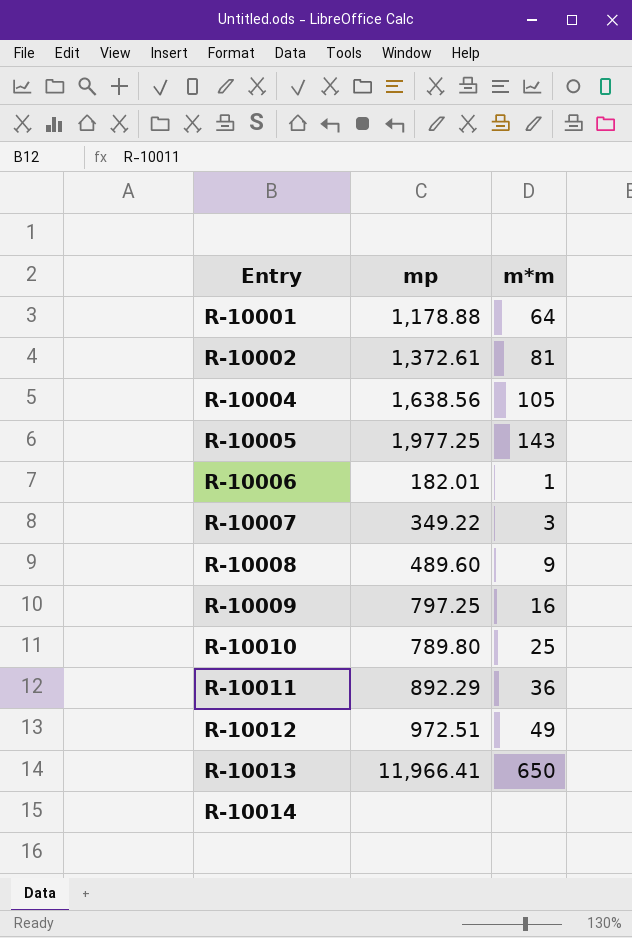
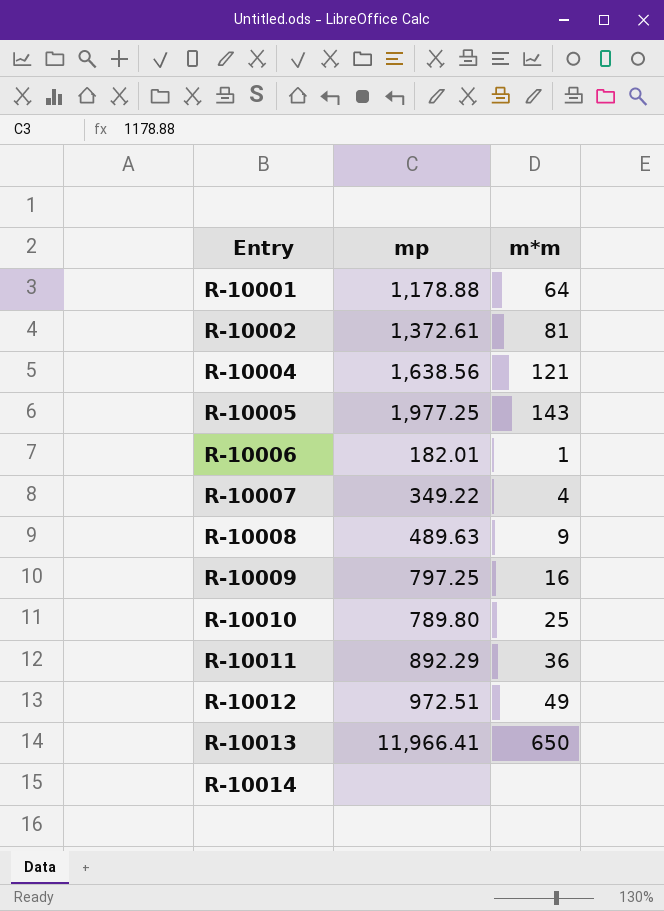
R-10004 | m*m: 105 -> 121
R-10007 | m*m: 3 -> 4
R-10008 | mp: 489.60 -> 489.63

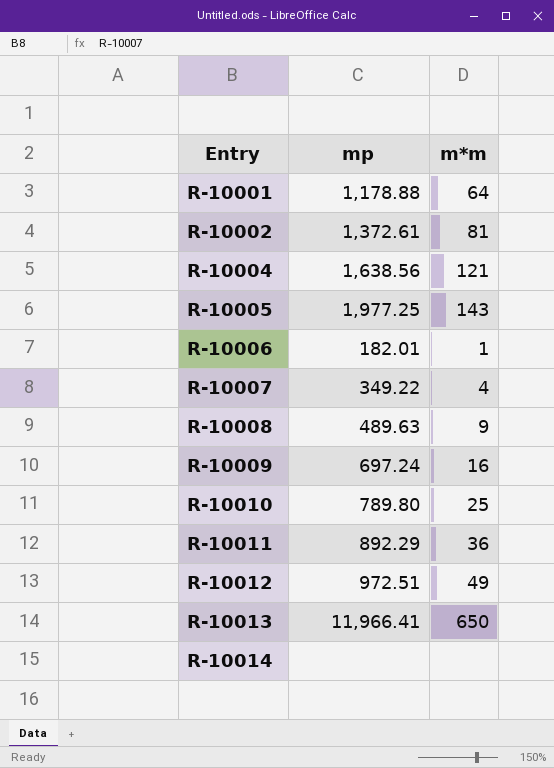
R-10009 | mp: 797.25 -> 697.24

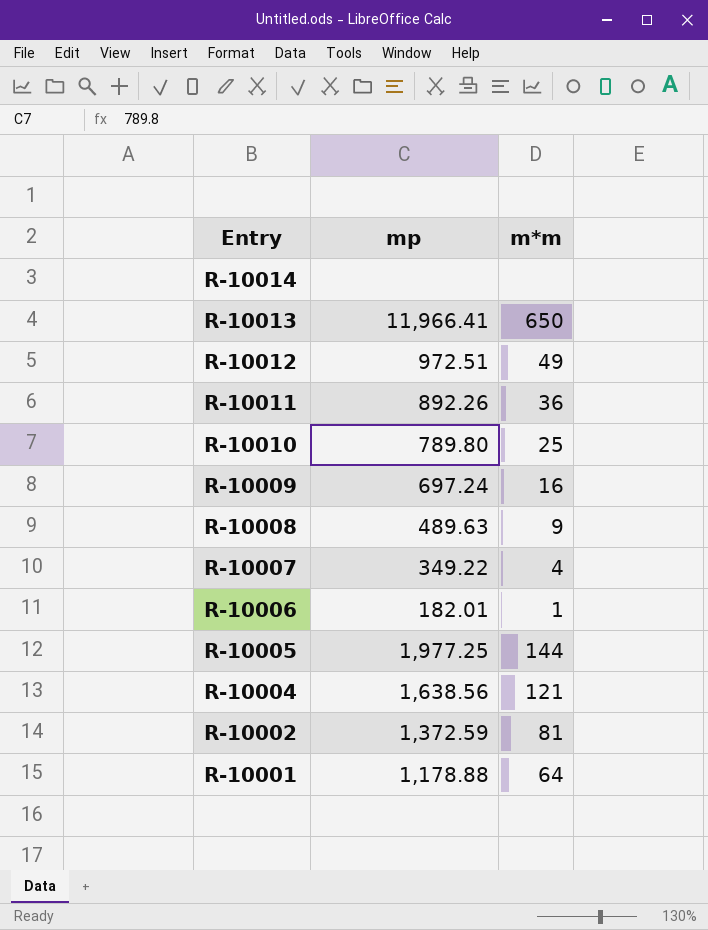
row order: Entry ascending -> Entry descending
R-10011 | mp: 892.29 -> 892.26
R-10005 | m*m: 143 -> 144
R-10002 | mp: 1,372.61 -> 1,372.59

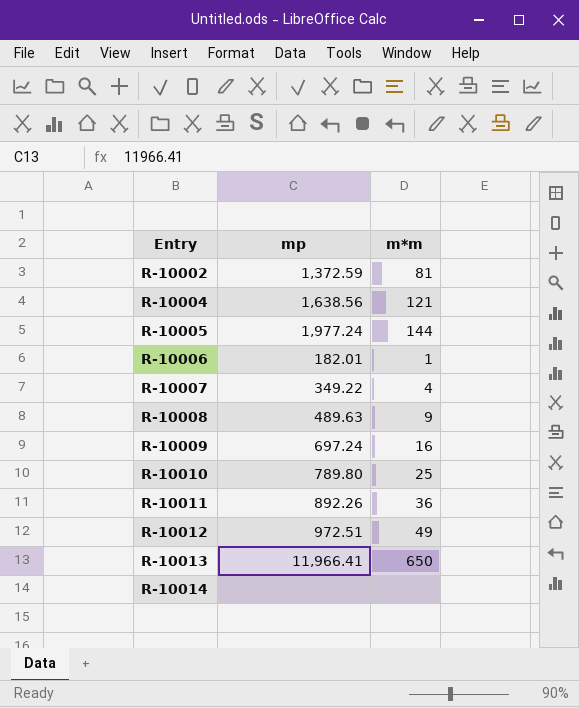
row order: Entry descending -> Entry ascending
row R-10001: 1,178.88 | 64 -> none
R-10005 | mp: 1,977.25 -> 1,977.24

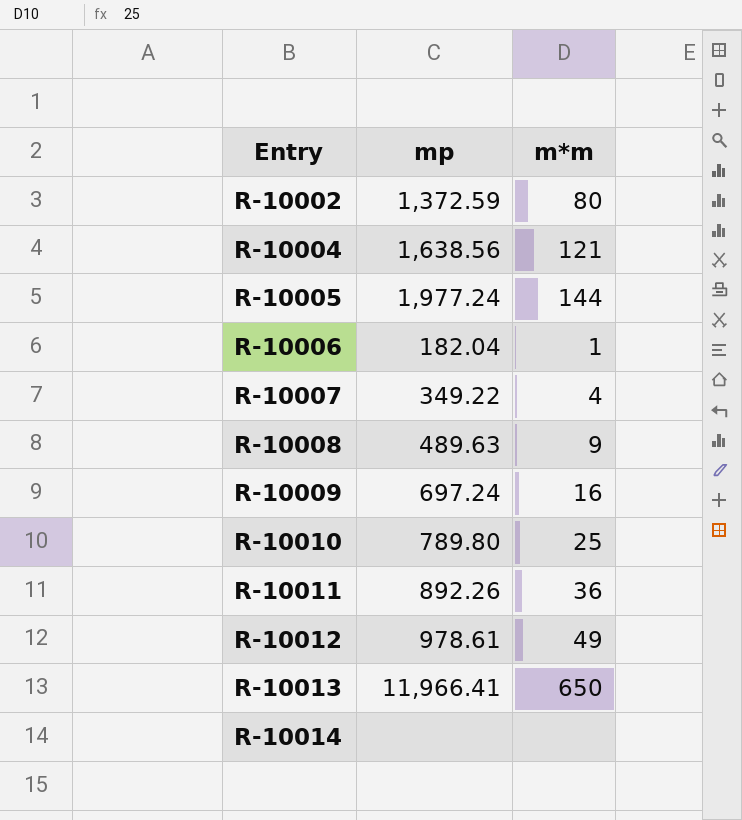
R-10002 | m*m: 81 -> 80
R-10006 | mp: 182.01 -> 182.04
R-10012 | mp: 972.51 -> 978.61

